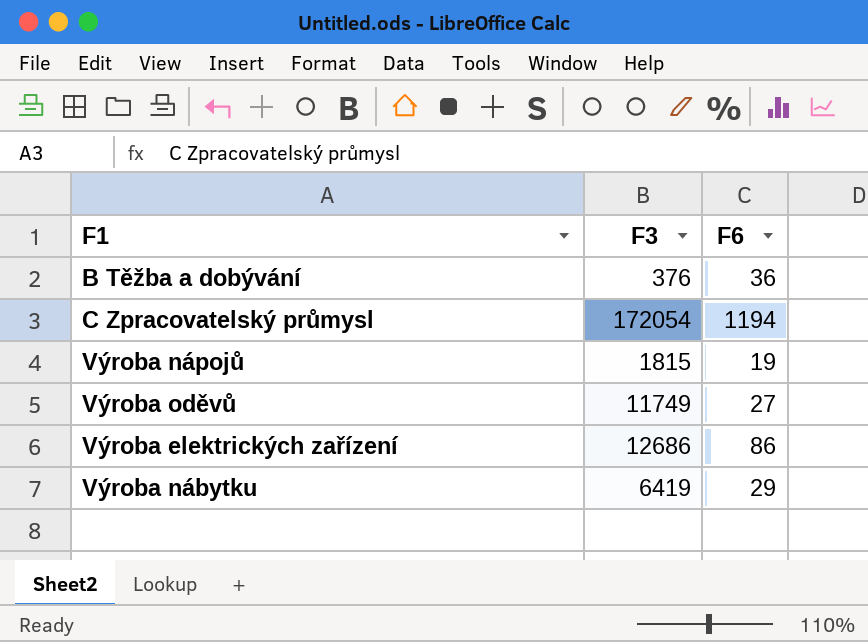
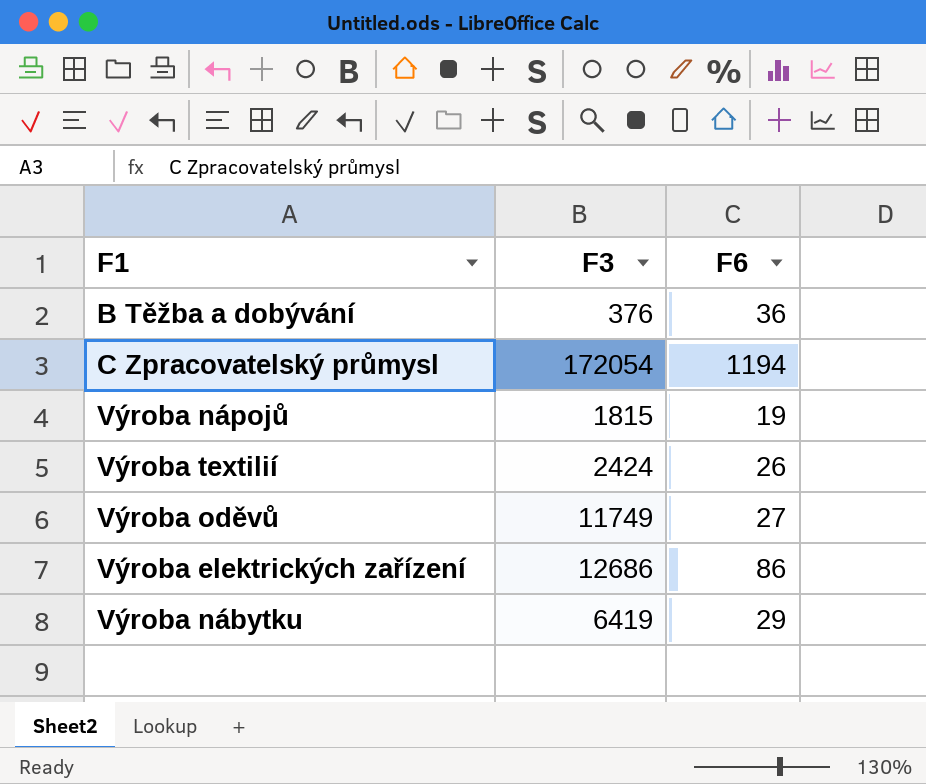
row Výroba textilií: none -> 2424 | 26

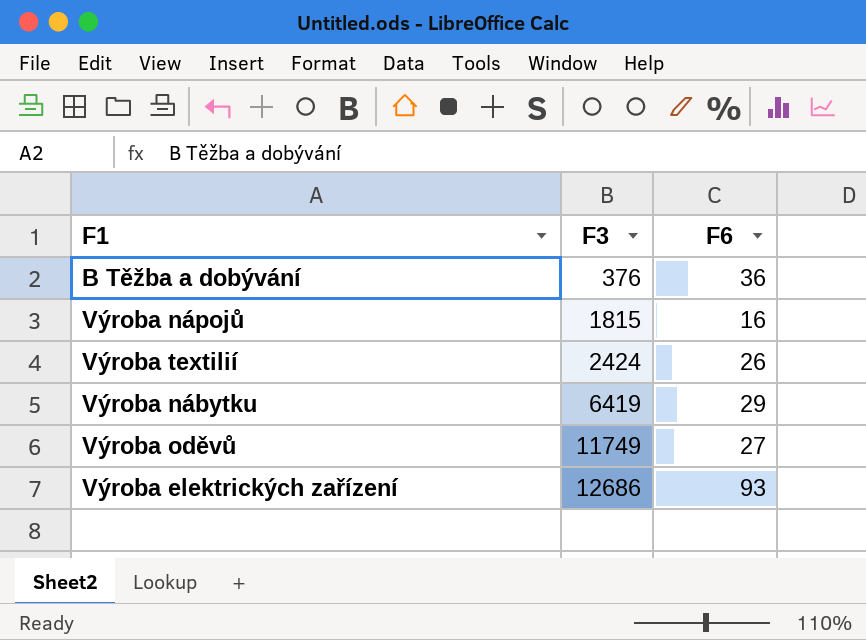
row order: none -> F3 ascending
row C Zpracovatelský průmysl: 172054 | 1194 -> none
Výroba nápojů | F6: 19 -> 16
Výroba elektrických zařízení | F6: 86 -> 93

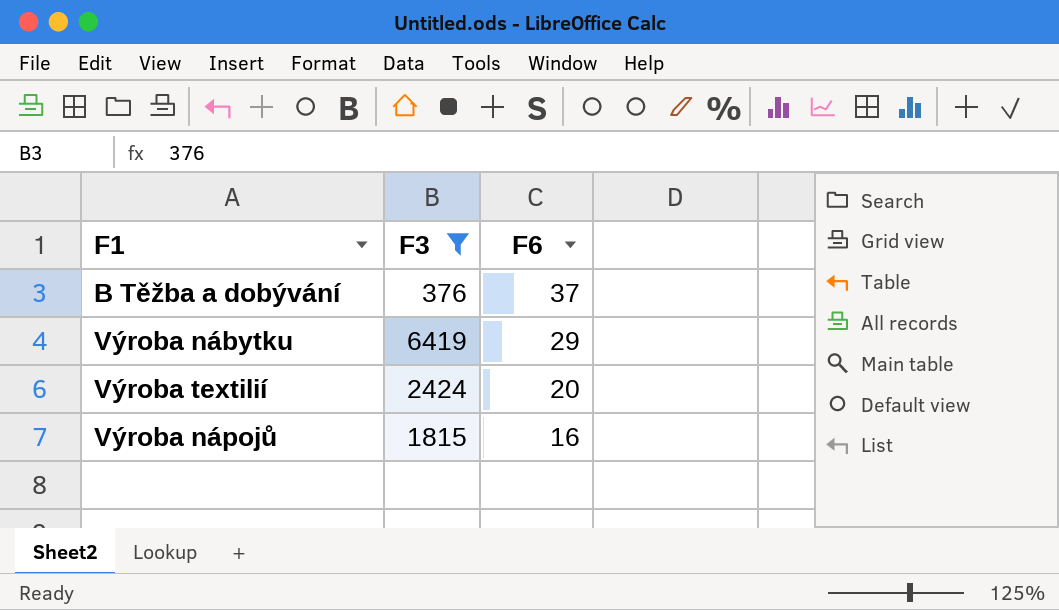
filter: none -> F3 <= 6419
row order: F3 ascending -> F6 descending
B Těžba a dobývání | F6: 36 -> 37
Výroba textilií | F6: 26 -> 20

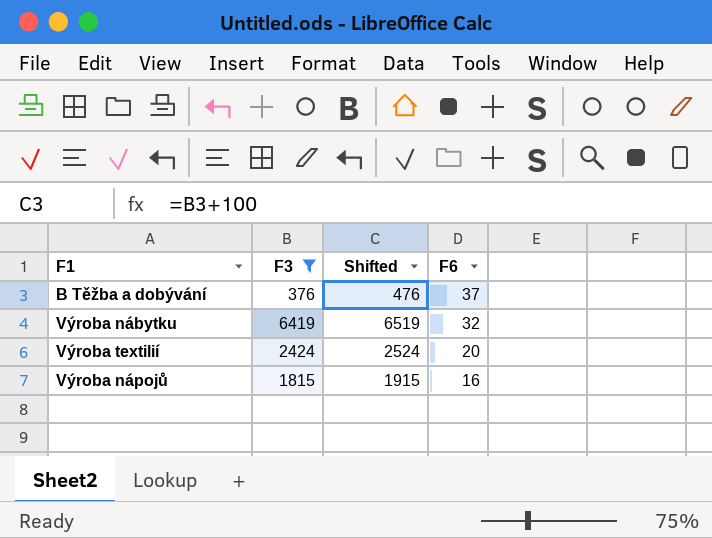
column Shifted | formula: none -> [F3] + 100
Výroba nábytku | F6: 29 -> 32

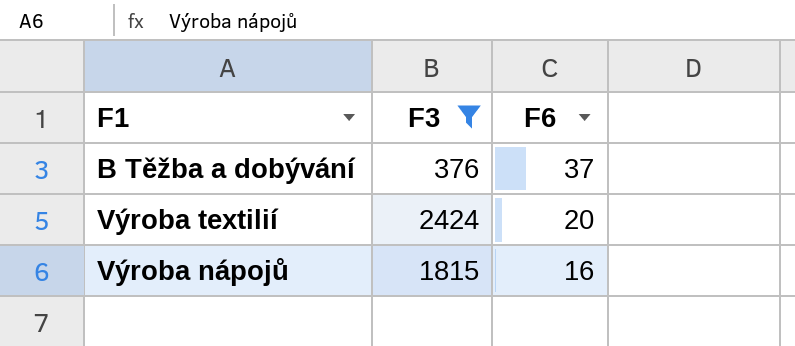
column Shifted | formula: [F3] + 100 -> none
row Výroba nábytku: 6419 | 6519 | 32 -> none

